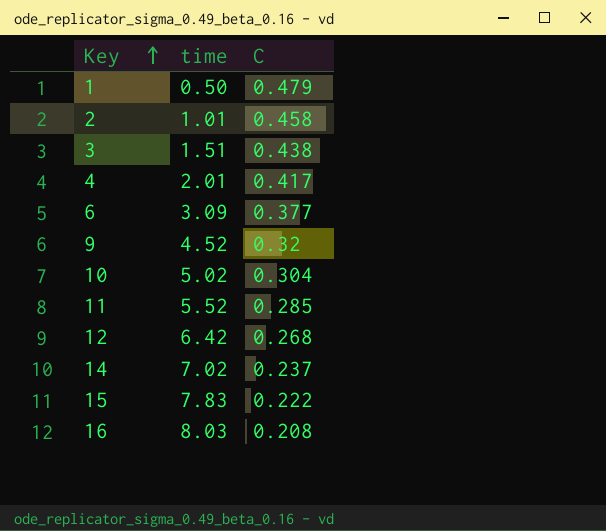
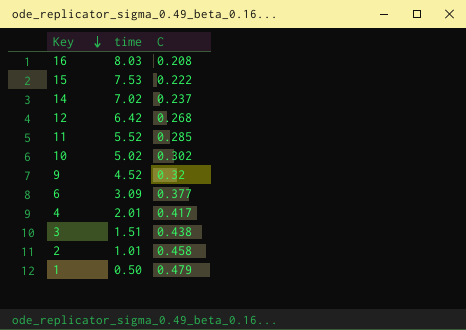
row order: Key ascending -> Key descending
15 | time: 7.83 -> 7.53
10 | C: 0.304 -> 0.302

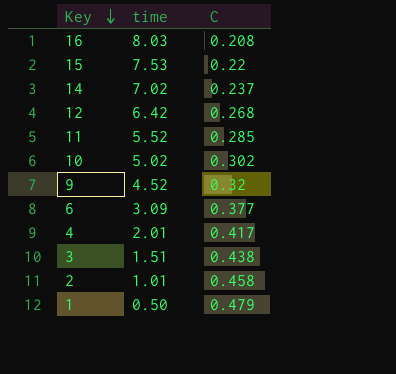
15 | C: 0.222 -> 0.22

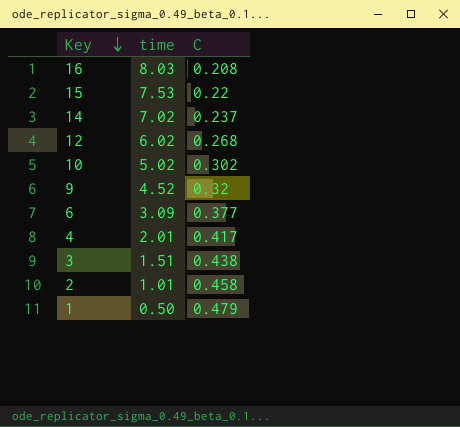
row 11: 5.52 | 0.285 -> none
12 | time: 6.42 -> 6.02

